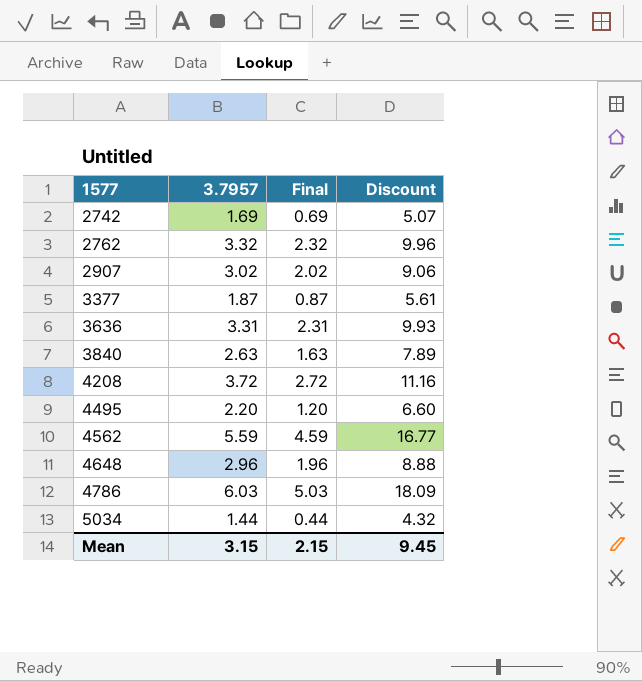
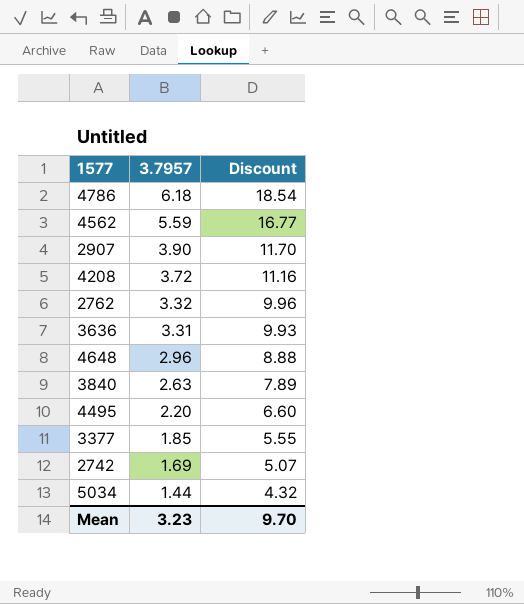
row order: 1577 ascending -> 3.7957 descending
column Final | formula: [3.7957] - 1 -> none
4786 | 3.7957: 6.03 -> 6.18
4786 | Discount: 18.09 -> 18.54
2907 | 3.7957: 3.02 -> 3.90
2907 | Discount: 9.06 -> 11.70
3377 | 3.7957: 1.87 -> 1.85
3377 | Discount: 5.61 -> 5.55
Mean | 3.7957: 3.15 -> 3.23
Mean | Discount: 9.45 -> 9.70

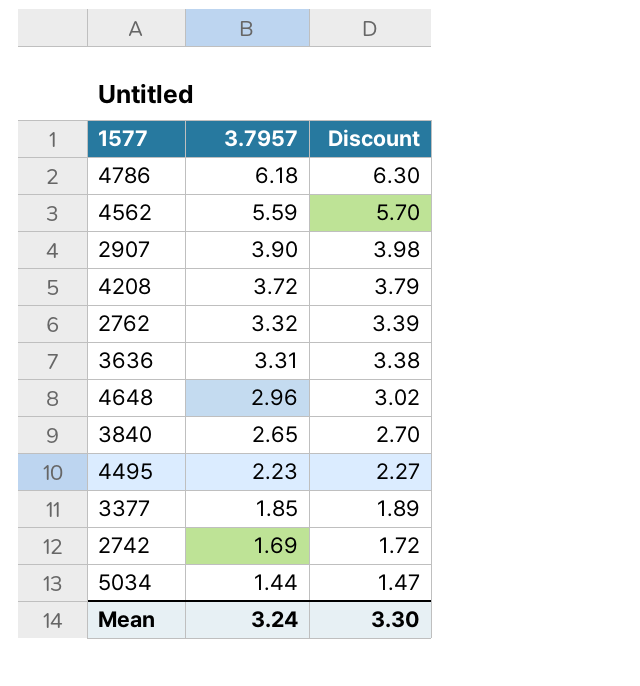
column Discount | formula: [3.7957] * 3 -> [3.7957] * 1.02
3840 | 3.7957: 2.63 -> 2.65
4495 | 3.7957: 2.20 -> 2.23
Mean | 3.7957: 3.23 -> 3.24
Mean | Discount: 9.70 -> 3.30

